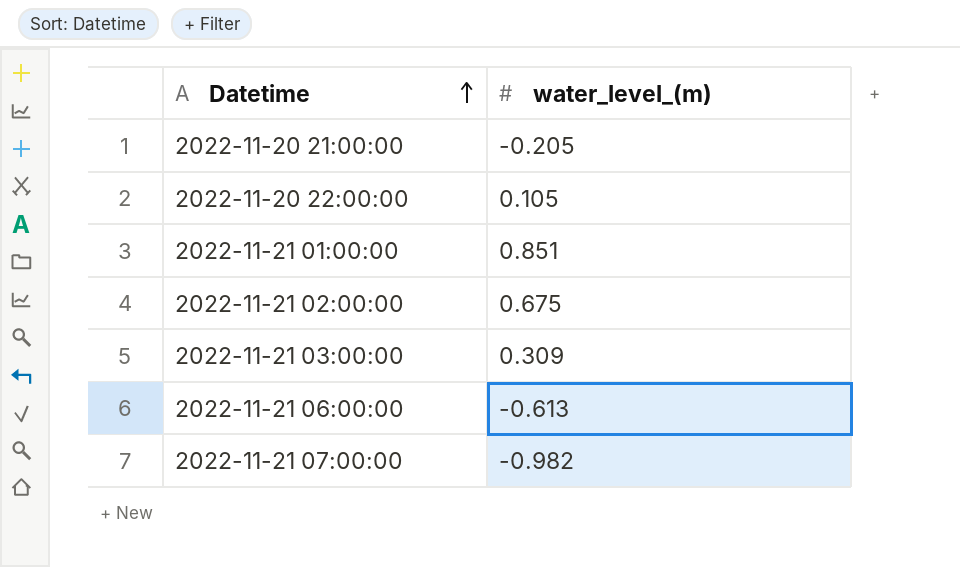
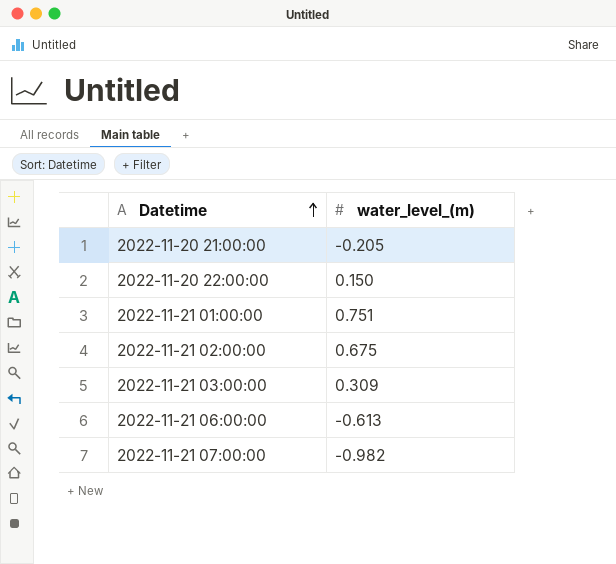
2022-11-20 22:00:00 | water_level_(m): 0.105 -> 0.150
2022-11-21 01:00:00 | water_level_(m): 0.851 -> 0.751

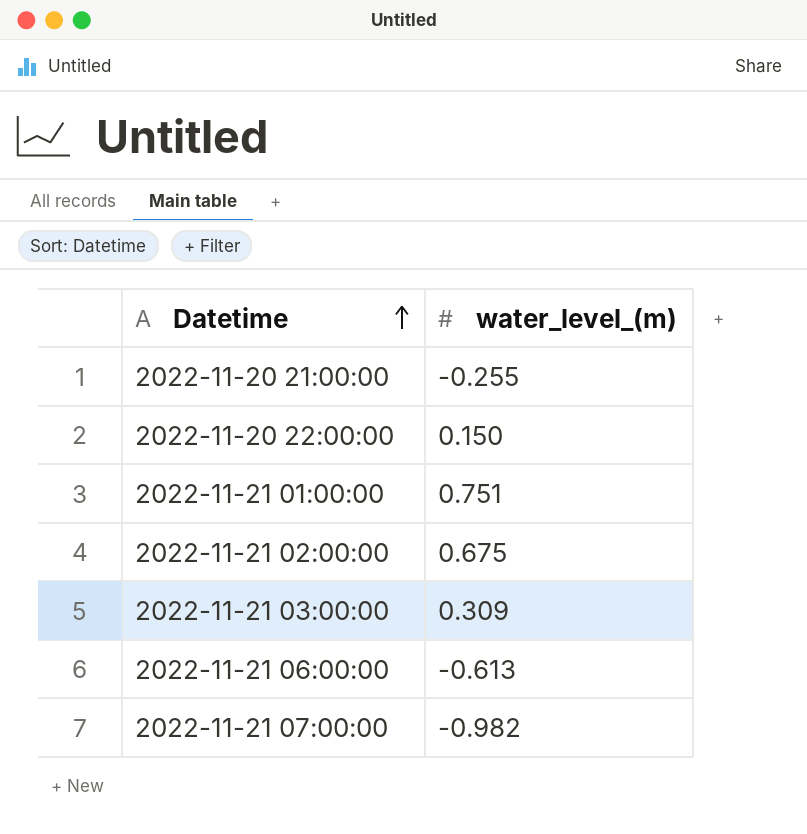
2022-11-20 21:00:00 | water_level_(m): -0.205 -> -0.255

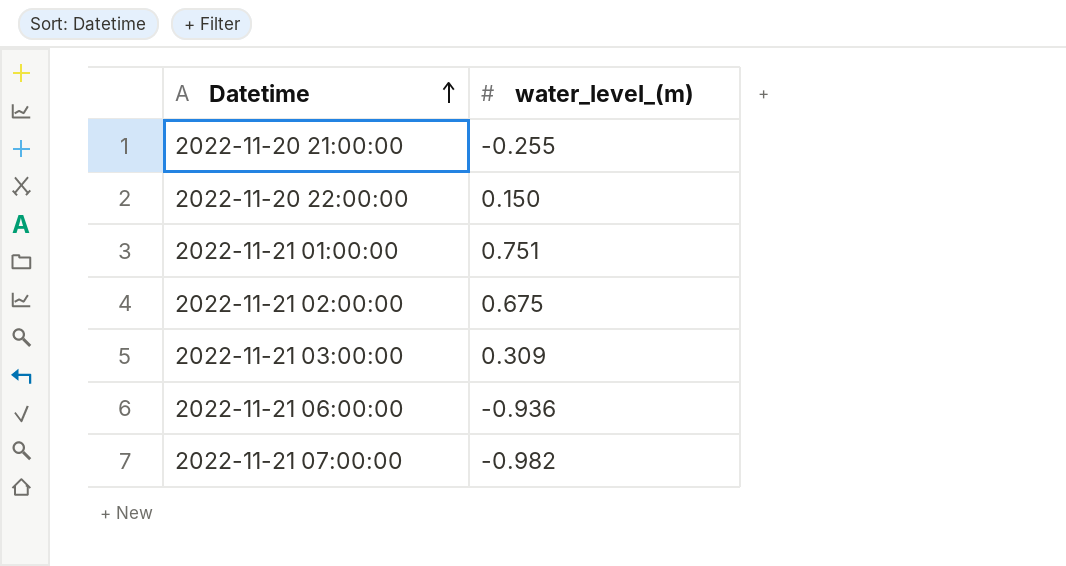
2022-11-21 06:00:00 | water_level_(m): -0.613 -> -0.936

